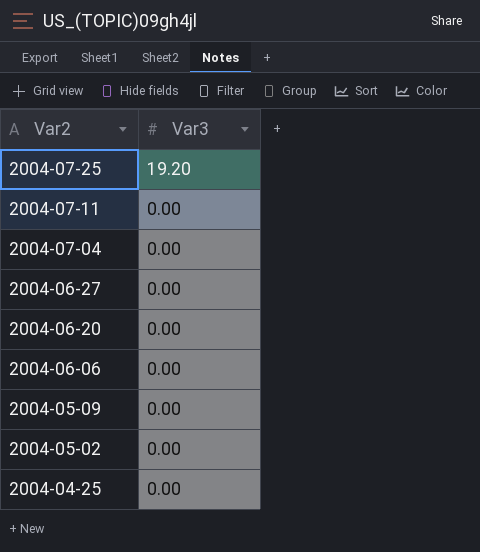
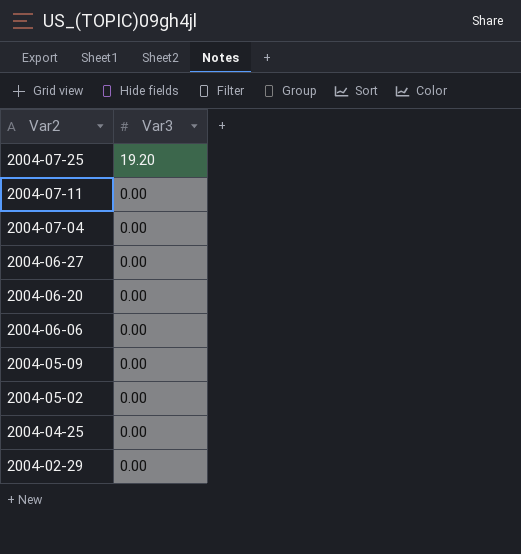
row 2004-02-29: none -> 0.00

